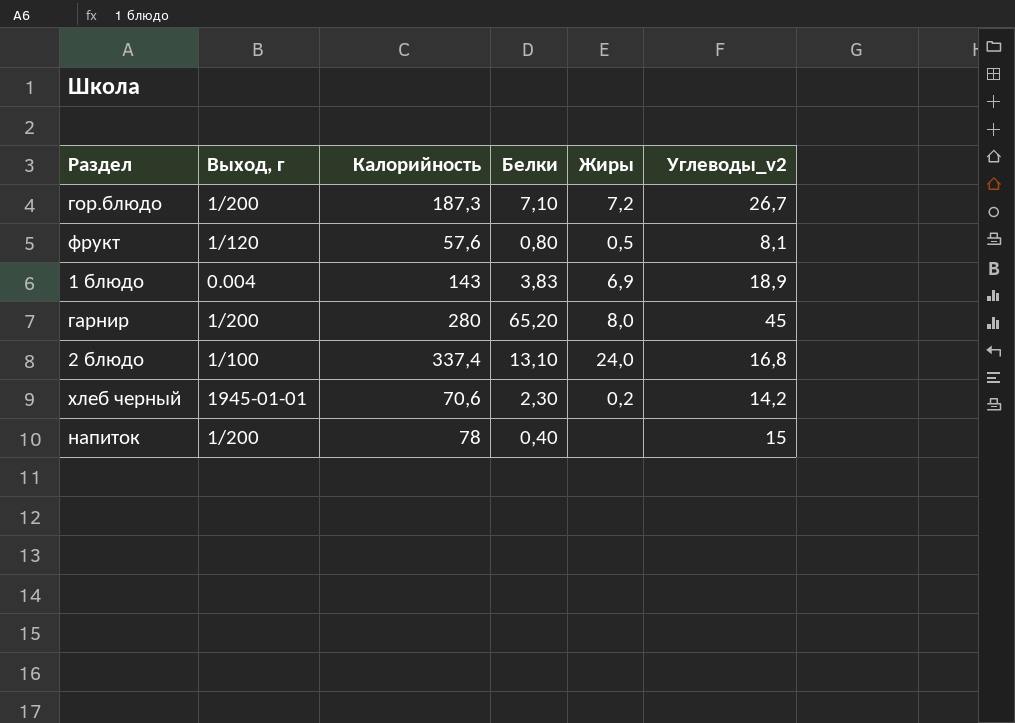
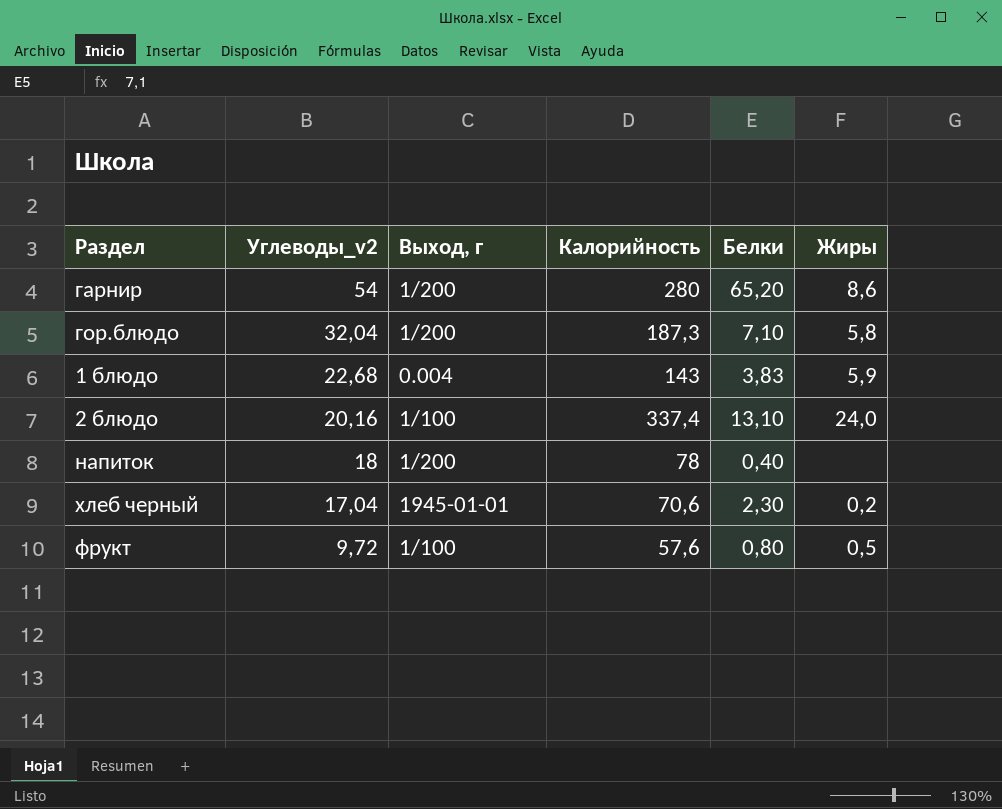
row order: none -> Углеводы_v2 descending
column Углеводы_v2 | position: 6 -> 2
гарнир | Углеводы_v2: 45 -> 54
гарнир | Жиры: 8,0 -> 8,6
гор.блюдо | Углеводы_v2: 26,7 -> 32,04
гор.блюдо | Жиры: 7,2 -> 5,8
1 блюдо | Углеводы_v2: 18,9 -> 22,68
1 блюдо | Жиры: 6,9 -> 5,9
2 блюдо | Углеводы_v2: 16,8 -> 20,16
напиток | Углеводы_v2: 15 -> 18
хлеб черный | Углеводы_v2: 14,2 -> 17,04
фрукт | Углеводы_v2: 8,1 -> 9,72
фрукт | Выход, г: 1/120 -> 1/100

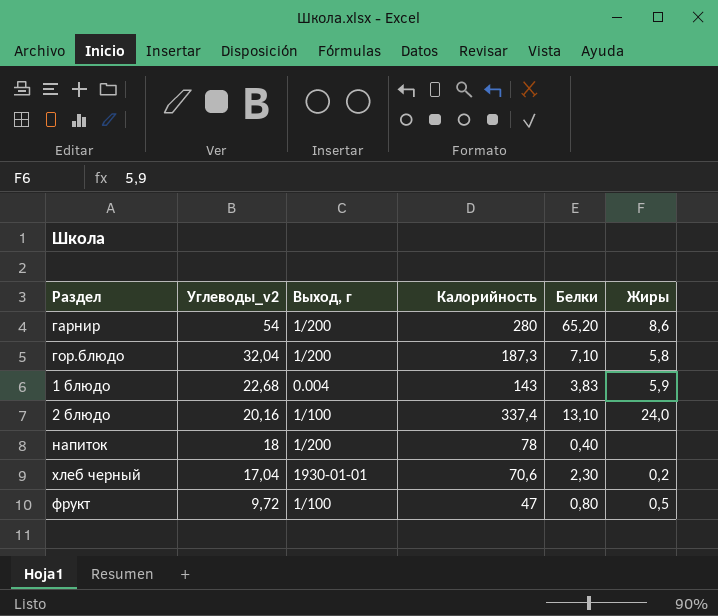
хлеб черный | Выход, г: 1945-01-01 -> 1930-01-01
фрукт | Калорийность: 57,6 -> 47

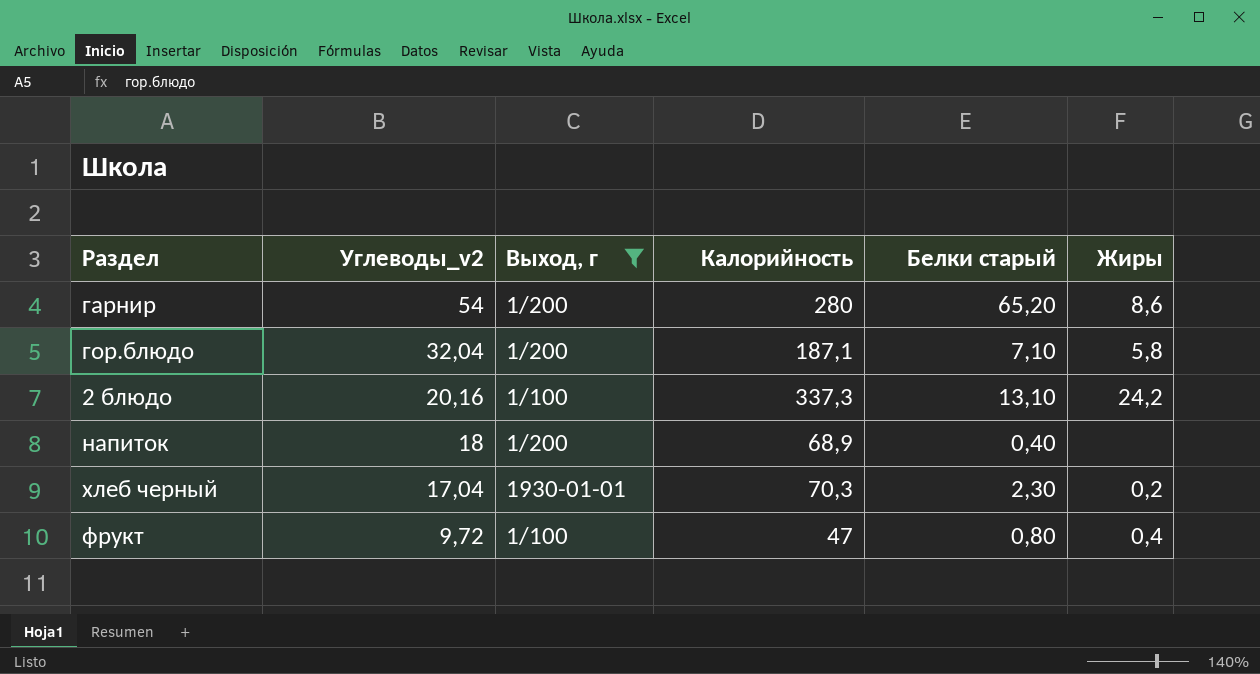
filter: none -> Выход, г != 0.004
column name: Белки -> Белки старый
гор.блюдо | Калорийность: 187,3 -> 187,1
2 блюдо | Калорийность: 337,4 -> 337,3
2 блюдо | Жиры: 24,0 -> 24,2
напиток | Калорийность: 78 -> 68,9
хлеб черный | Калорийность: 70,6 -> 70,3
фрукт | Жиры: 0,5 -> 0,4

